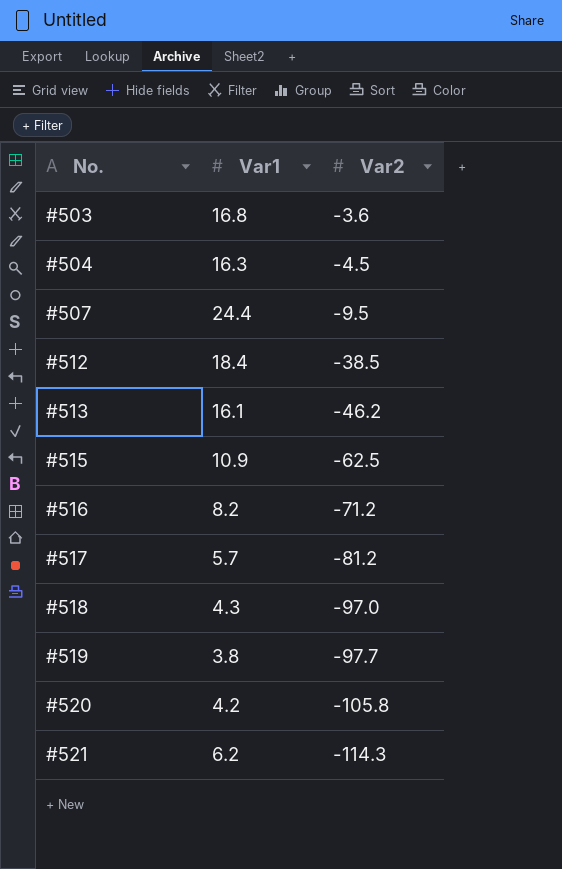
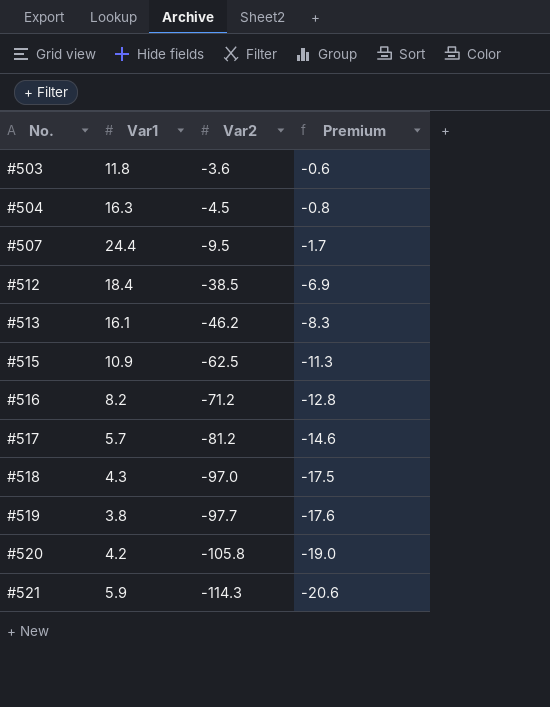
column Premium | formula: none -> [Var2] * 0.18
#503 | Var1: 16.8 -> 11.8
#521 | Var1: 6.2 -> 5.9

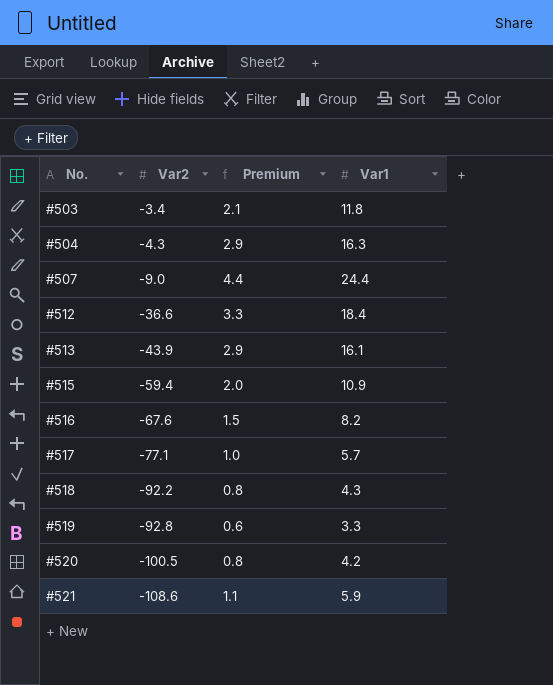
column Premium | formula: [Var2] * 0.18 -> [Var1] * 0.18
column Var1 | position: 2 -> 4
#503 | Var2: -3.6 -> -3.4
#504 | Var2: -4.5 -> -4.3
#507 | Var2: -9.5 -> -9.0
#512 | Var2: -38.5 -> -36.6
#513 | Var2: -46.2 -> -43.9
#515 | Var2: -62.5 -> -59.4
#516 | Var2: -71.2 -> -67.6
#517 | Var2: -81.2 -> -77.1
#518 | Var2: -97.0 -> -92.2
#519 | Var2: -97.7 -> -92.8
#519 | Var1: 3.8 -> 3.3
#520 | Var2: -105.8 -> -100.5
#521 | Var2: -114.3 -> -108.6

